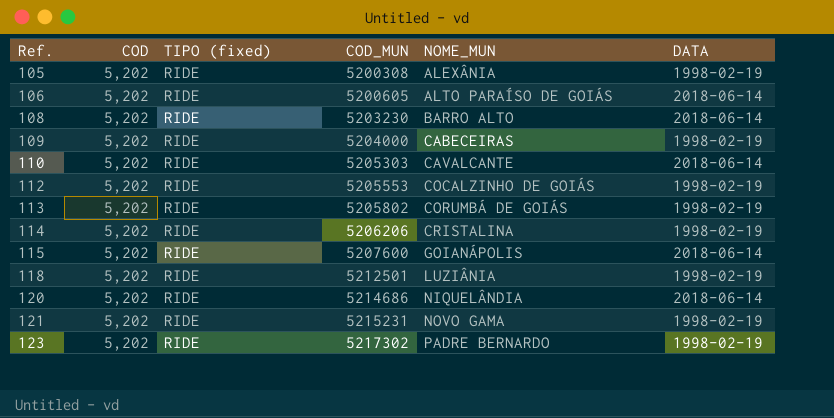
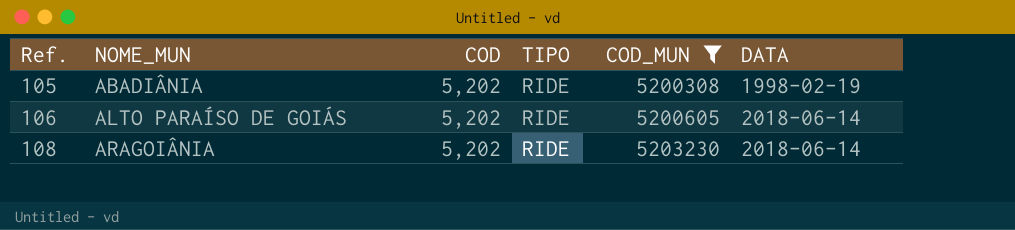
filter: none -> COD_MUN <= 5203230
column NOME_MUN | position: 5 -> 2
column name: TIPO (fixed) -> TIPO
105 | NOME_MUN: ALEXÂNIA -> ABADIÂNIA
108 | NOME_MUN: BARRO ALTO -> ARAGOIÂNIA

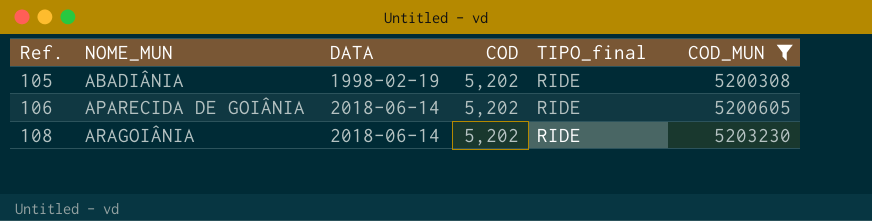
column DATA | position: 6 -> 3
column name: TIPO -> TIPO_final
106 | NOME_MUN: ALTO PARAÍSO DE GOIÁS -> APARECIDA DE GOIÂNIA

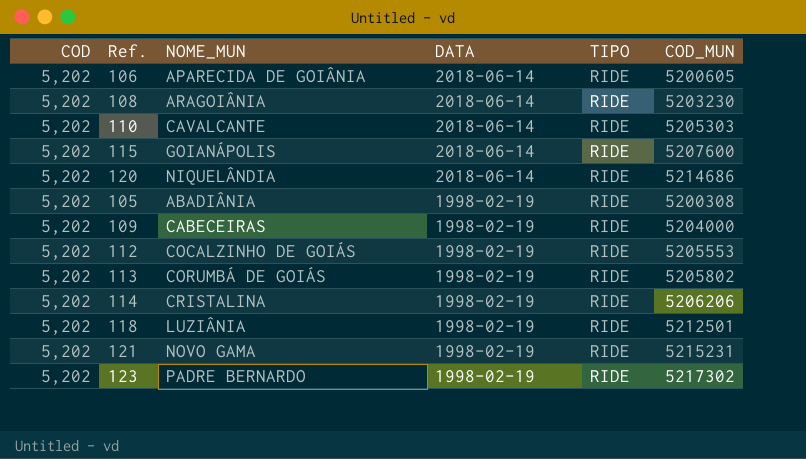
filter: COD_MUN <= 5203230 -> none
row order: Ref. ascending -> DATA descending
column COD | position: 4 -> 1
column name: TIPO_final -> TIPO

